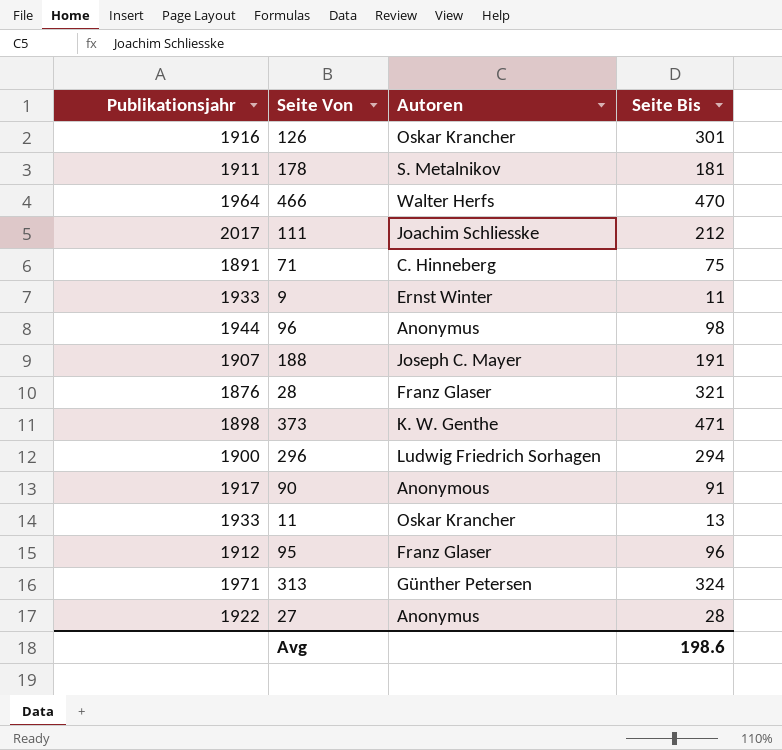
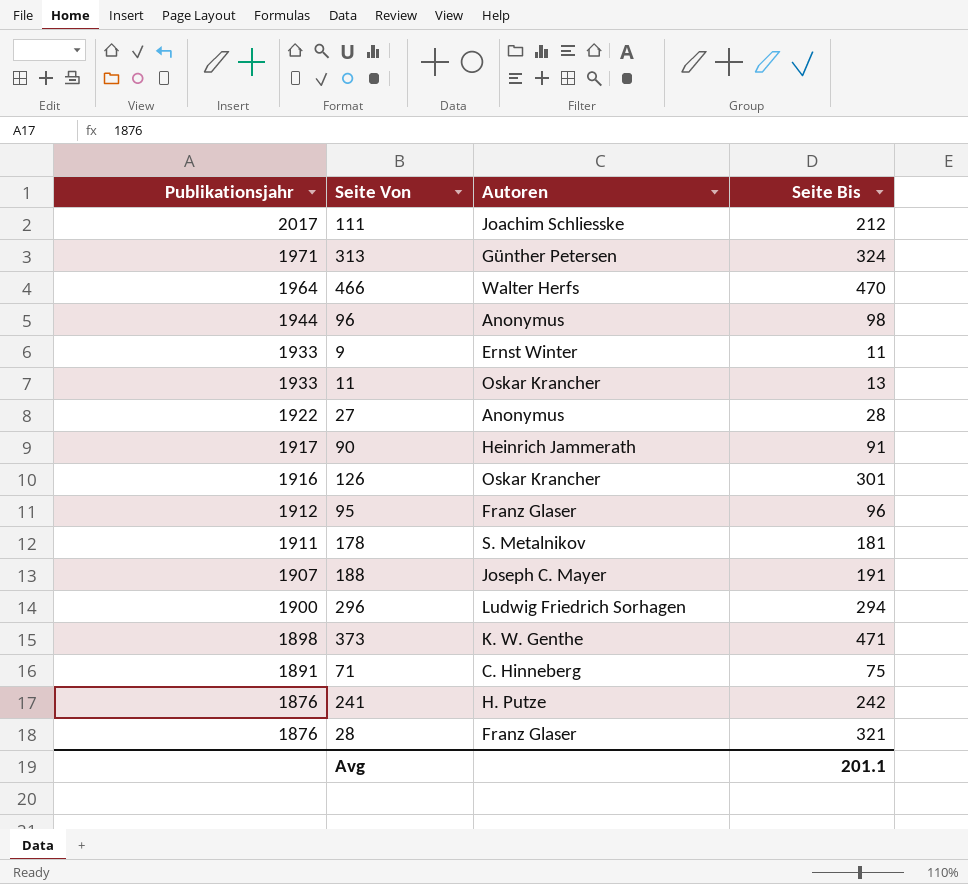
row order: none -> Publikationsjahr descending
90 | Autoren: Anonymous -> Heinrich Jammerath
row 241: none -> 1876 | H. Putze | 242
Avg | Seite Bis: 198.6 -> 201.1

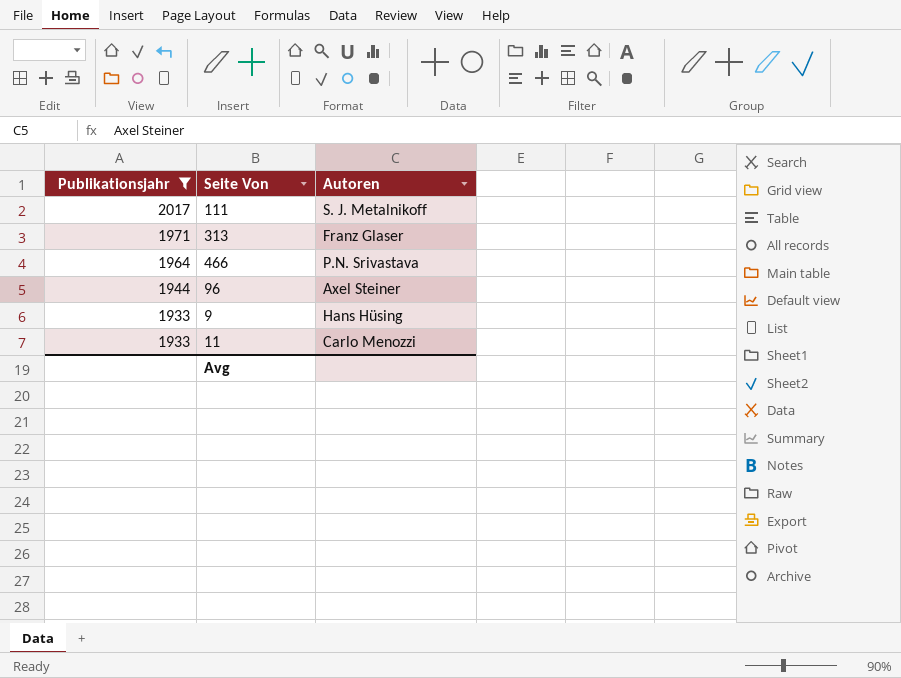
filter: none -> Publikationsjahr >= 1933
column Seite Bis | position: 4 -> none
111 | Autoren: Joachim Schliesske -> S. J. Metalnikoff
313 | Autoren: Günther Petersen -> Franz Glaser
466 | Autoren: Walter Herfs -> P.N. Srivastava
96 | Autoren: Anonymus -> Axel Steiner
9 | Autoren: Ernst Winter -> Hans Hüsing
11 | Autoren: Oskar Krancher -> Carlo Menozzi

